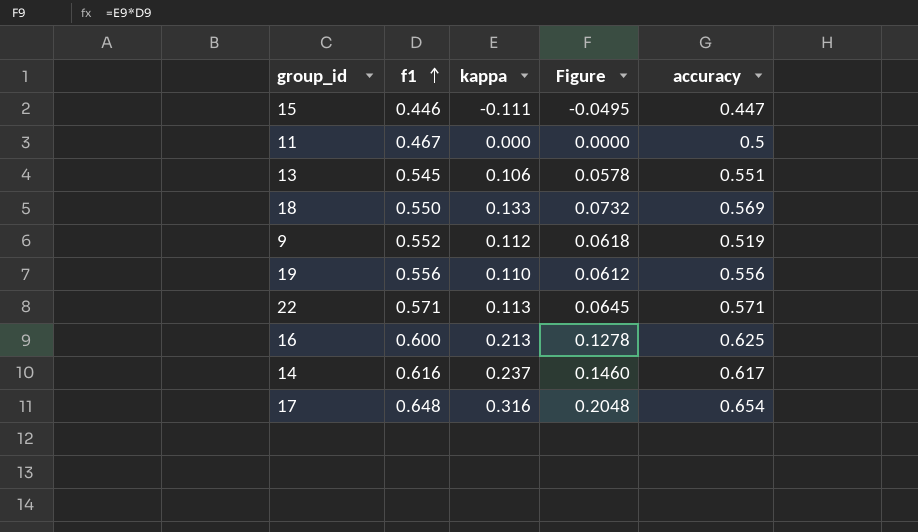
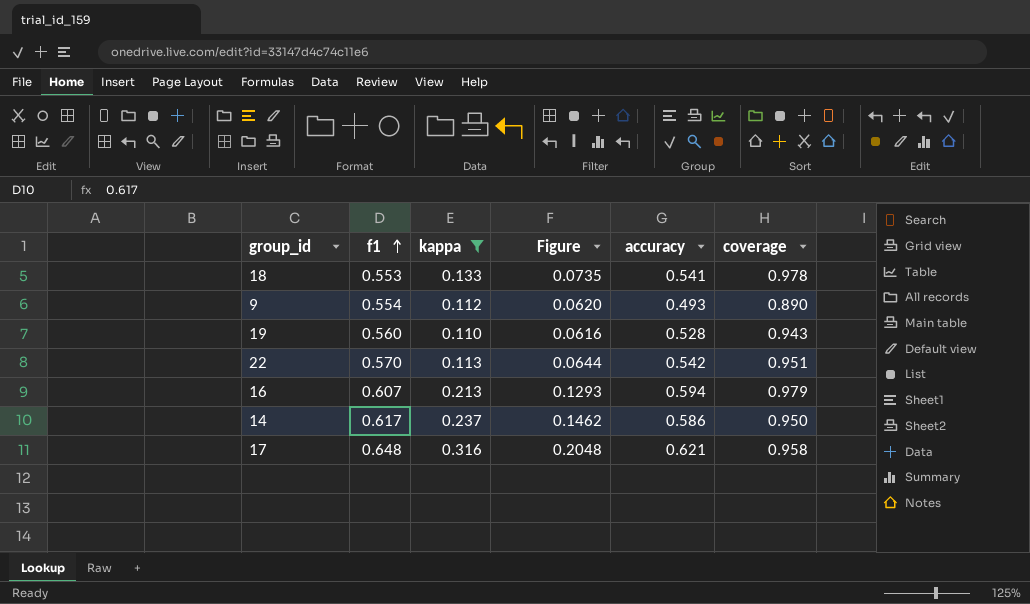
filter: none -> kappa >= 0.110
column coverage | formula: none -> [accuracy] / [f1]
18 | f1: 0.550 -> 0.553
18 | Figure: 0.0732 -> 0.0735
18 | accuracy: 0.569 -> 0.541
9 | f1: 0.552 -> 0.554
9 | Figure: 0.0618 -> 0.0620
9 | accuracy: 0.519 -> 0.493
19 | f1: 0.556 -> 0.560
19 | Figure: 0.0612 -> 0.0616
19 | accuracy: 0.556 -> 0.528
22 | f1: 0.571 -> 0.570
22 | Figure: 0.0645 -> 0.0644
22 | accuracy: 0.571 -> 0.542
16 | f1: 0.600 -> 0.607
16 | Figure: 0.1278 -> 0.1293
16 | accuracy: 0.625 -> 0.594
14 | f1: 0.616 -> 0.617
14 | Figure: 0.1460 -> 0.1462
14 | accuracy: 0.617 -> 0.586
17 | accuracy: 0.654 -> 0.621

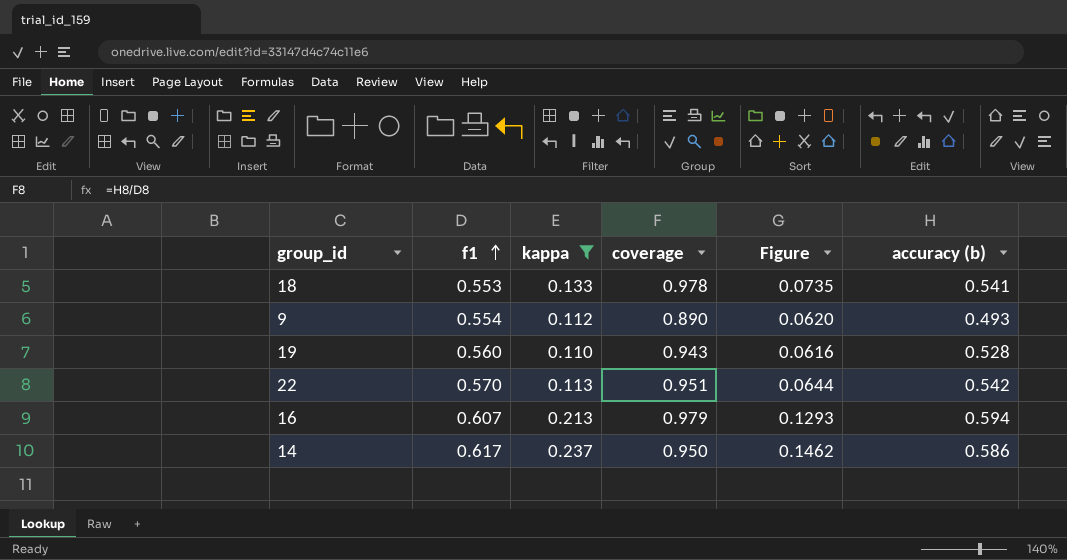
column coverage | position: 6 -> 4
column name: accuracy -> accuracy (b)
row 17: 0.648 | 0.316 | 0.2048 | 0.621 | 0.958 -> none

